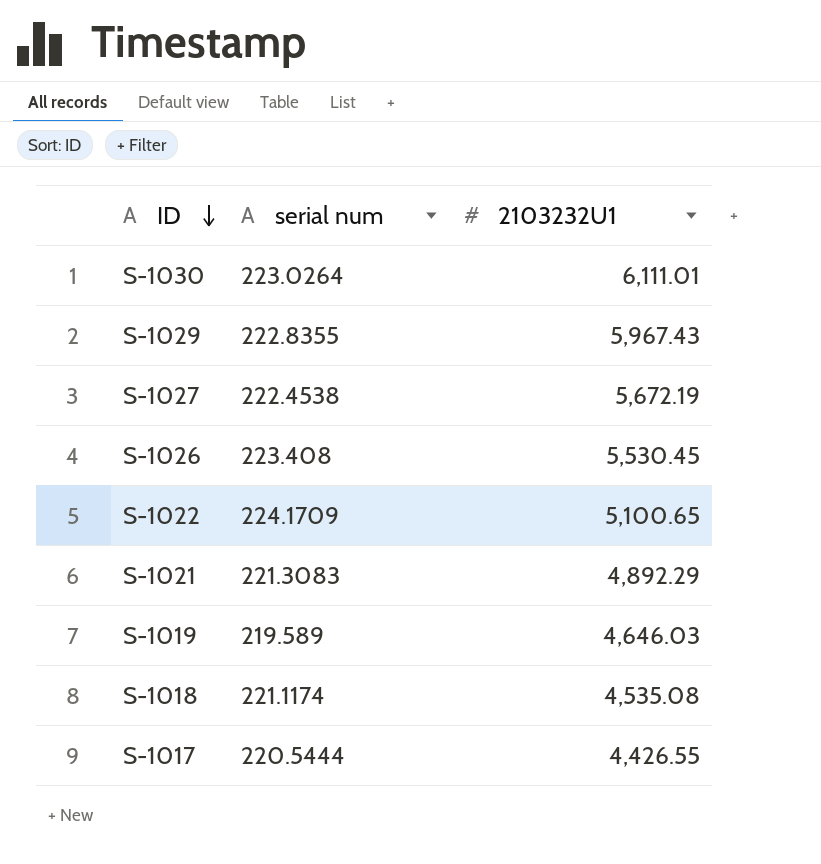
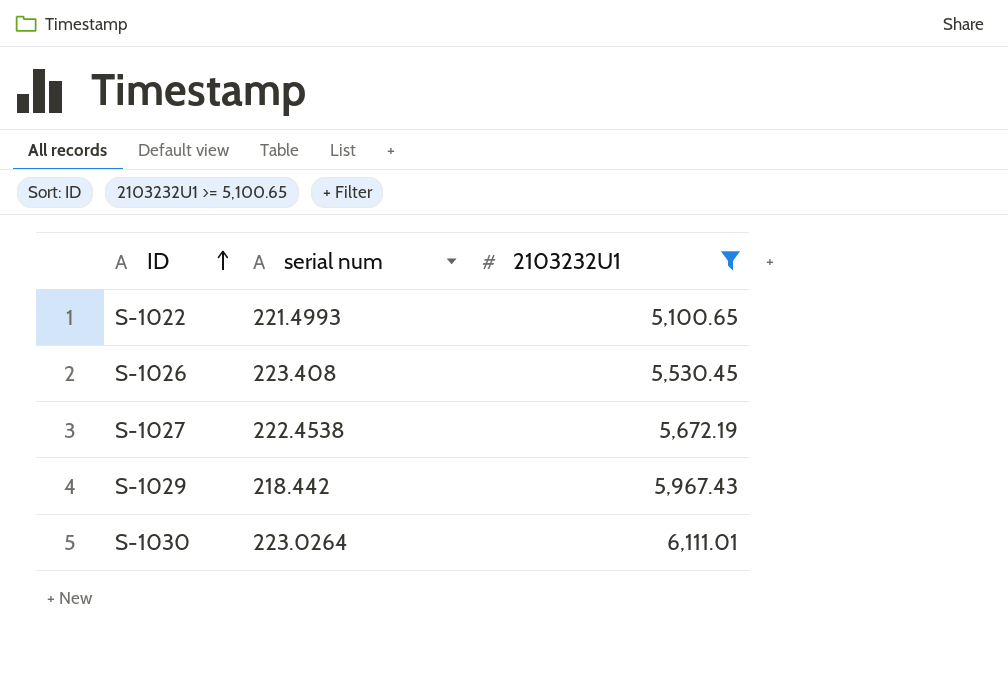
filter: none -> 2103232U1 >= 5,100.65
row order: ID descending -> ID ascending
S-1022 | serial num: 224.1709 -> 221.4993
S-1029 | serial num: 222.8355 -> 218.442

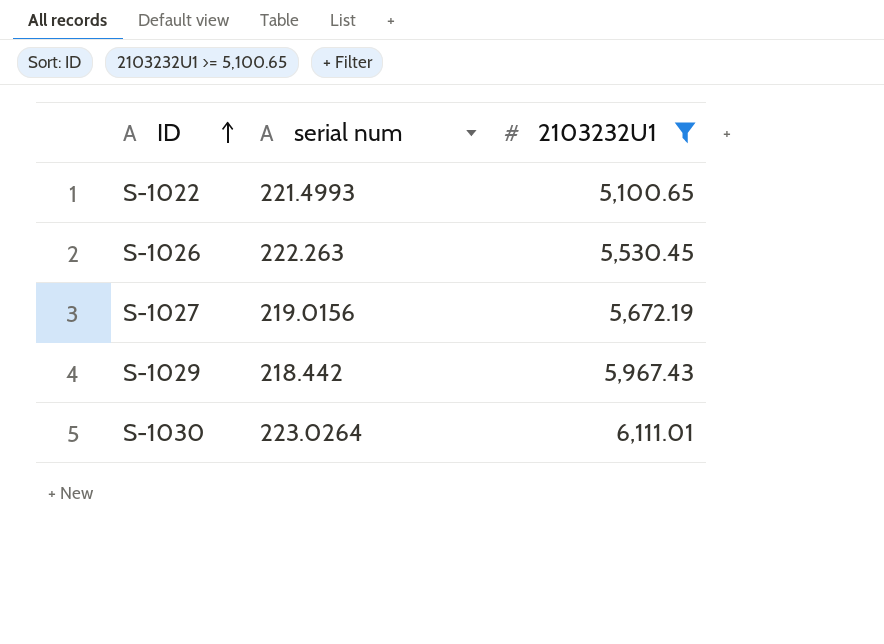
S-1026 | serial num: 223.408 -> 222.263
S-1027 | serial num: 222.4538 -> 219.0156

